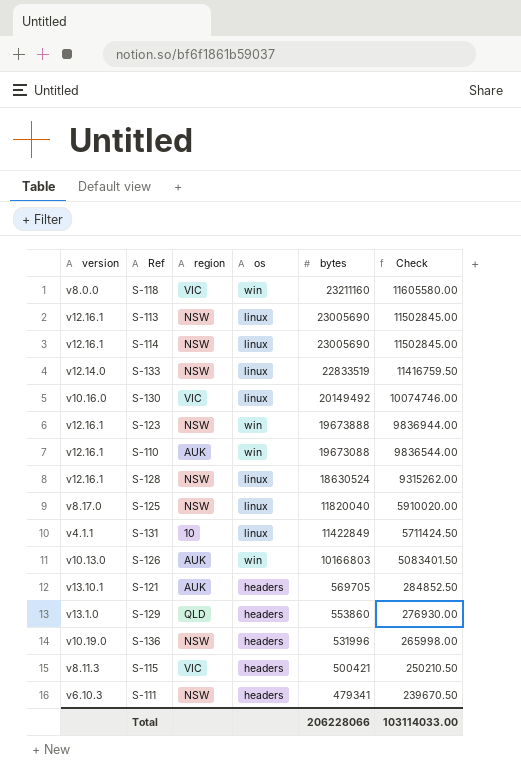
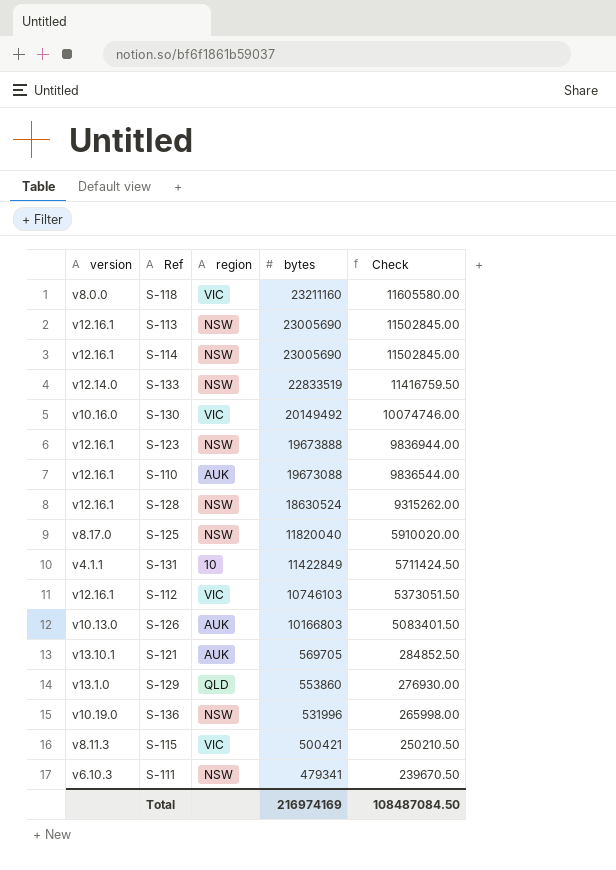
column os | position: 4 -> none
row S-112: none -> v12.16.1 | VIC | 10746103 | 5373051.50
Total | bytes: 206228066 -> 216974169
Total | Check: 103114033.00 -> 108487084.50

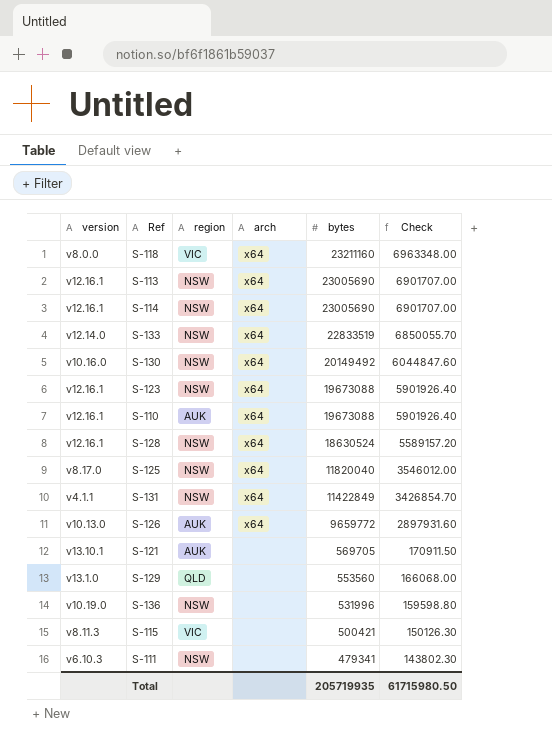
column arch | position: none -> 4
column Check | formula: [bytes] * 0.5 -> [bytes] * 0.3
row S-112: v12.16.1 | VIC | 10746103 | 5373051.50 -> none
S-130 | region: VIC -> NSW
S-123 | bytes: 19673888 -> 19673088
S-131 | region: 10 -> NSW
S-126 | bytes: 10166803 -> 9659772
S-129 | bytes: 553860 -> 553560
Total | bytes: 216974169 -> 205719935
Total | Check: 108487084.50 -> 61715980.50

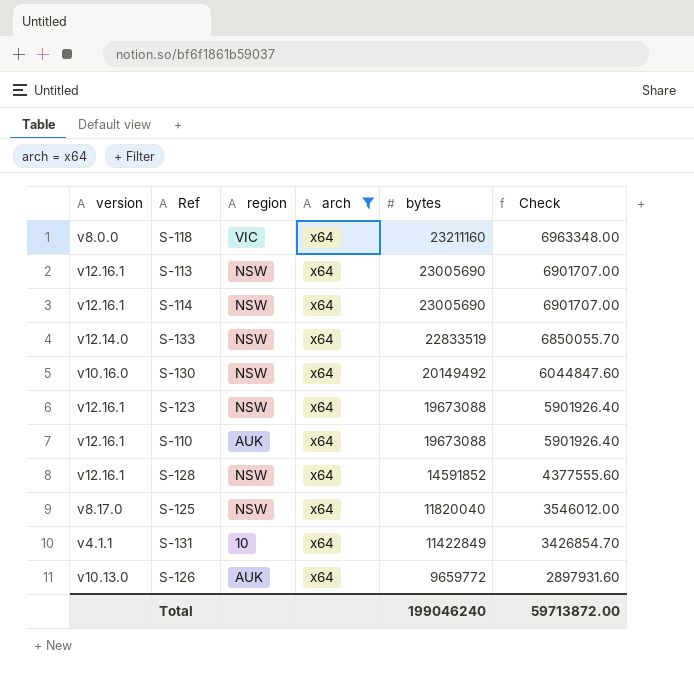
filter: none -> arch = x64
S-128 | bytes: 18630524 -> 14591852
S-128 | Check: 5589157.20 -> 4377555.60
S-131 | region: NSW -> 10
Total | bytes: 205719935 -> 199046240
Total | Check: 61715980.50 -> 59713872.00

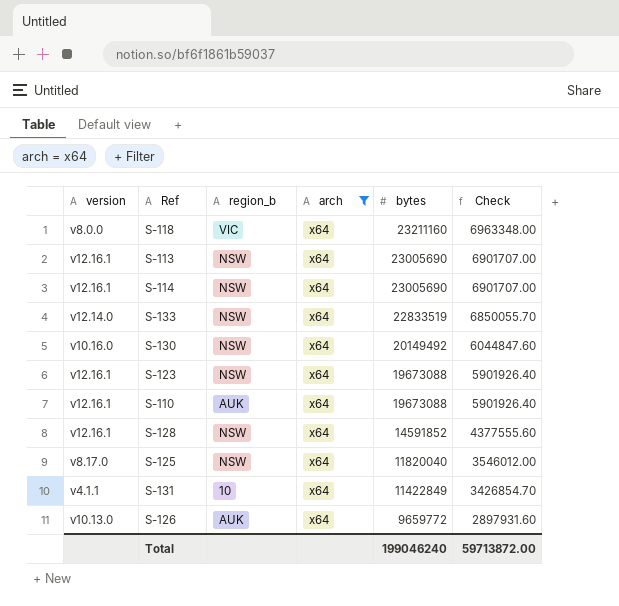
column name: region -> region_b

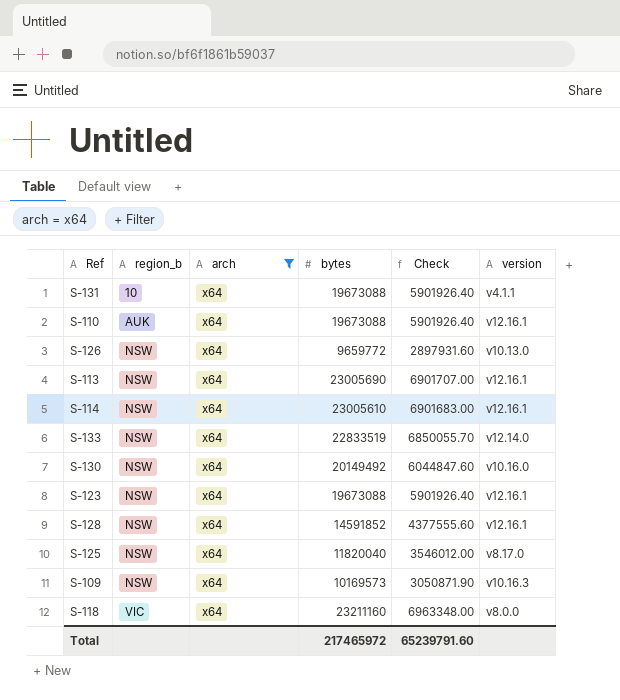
row order: bytes descending -> region_b ascending
column version | position: 1 -> 6
S-131 | bytes: 11422849 -> 19673088
S-131 | Check: 3426854.70 -> 5901926.40
S-126 | region_b: AUK -> NSW
S-114 | bytes: 23005690 -> 23005610
S-114 | Check: 6901707.00 -> 6901683.00
row S-109: none -> NSW | x64 | 10169573 | 3050871.90 | v10.16.3
Total | bytes: 199046240 -> 217465972
Total | Check: 59713872.00 -> 65239791.60

